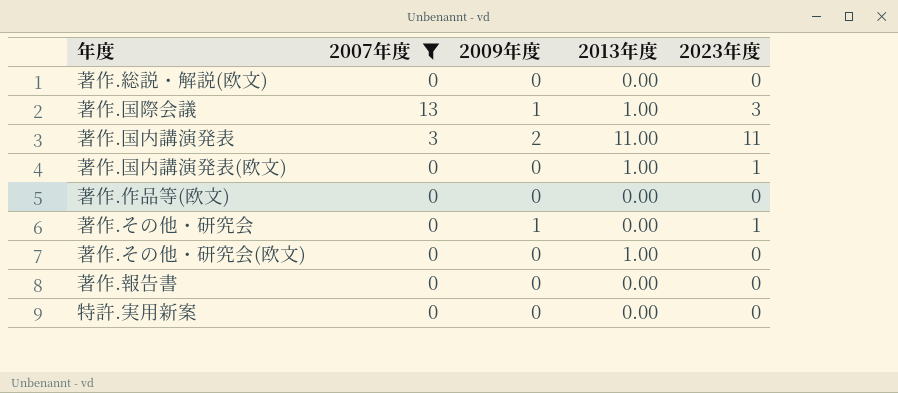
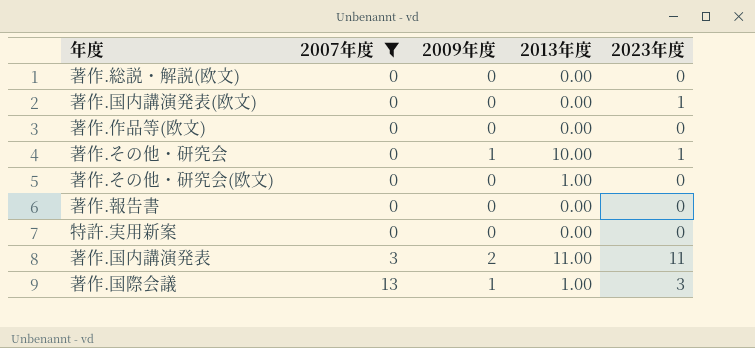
row order: none -> 2007年度 ascending
著作.国内講演発表(欧文) | 2013年度: 1.00 -> 0.00
著作.その他・研究会 | 2013年度: 0.00 -> 10.00

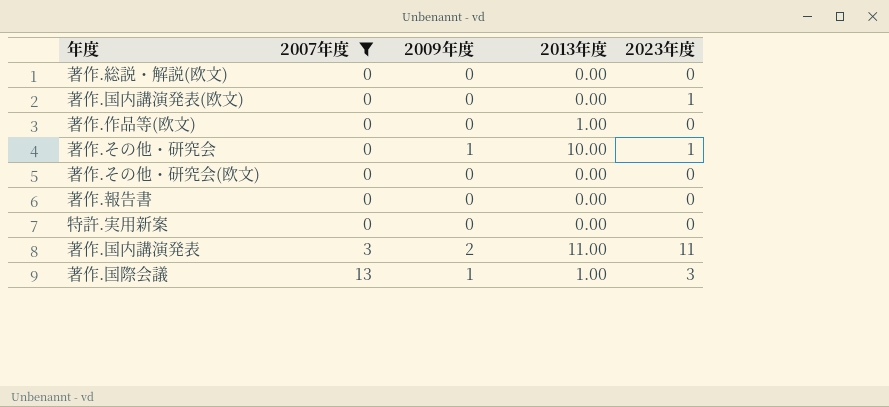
著作.作品等(欧文) | 2013年度: 0.00 -> 1.00
著作.その他・研究会(欧文) | 2013年度: 1.00 -> 0.00

